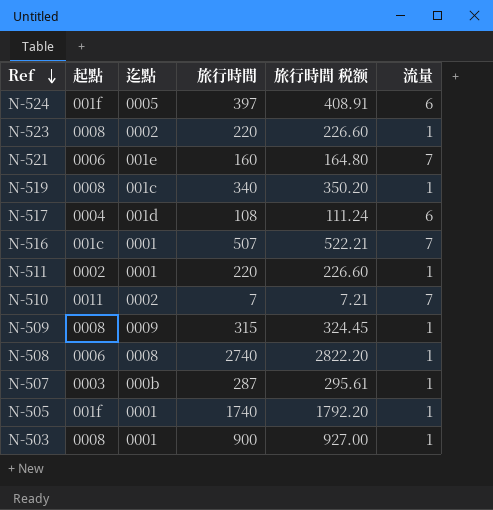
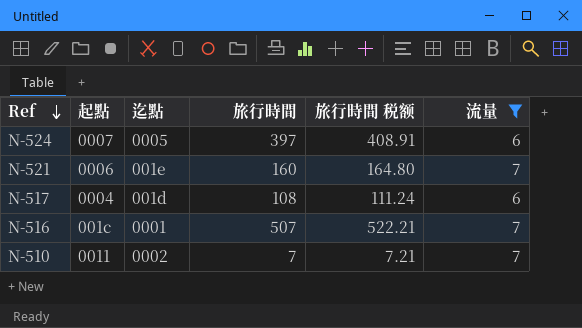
filter: none -> 流量 != 1
N-524 | 起點: 001f -> 0007

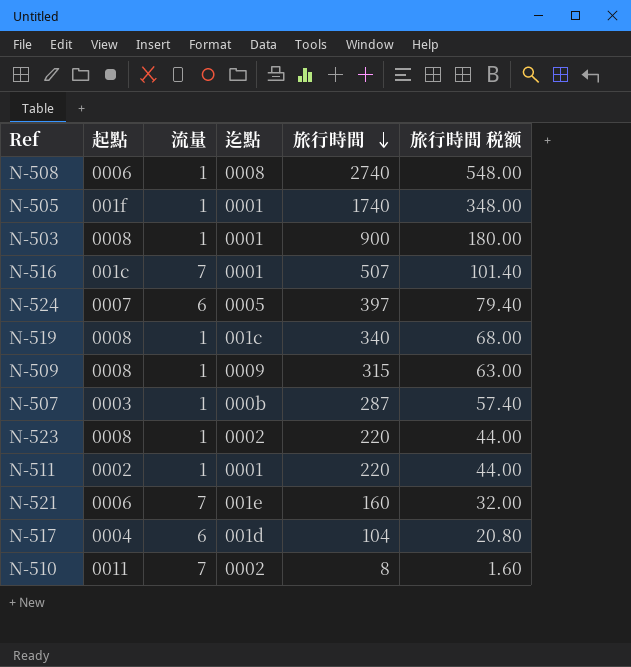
filter: 流量 != 1 -> none
row order: Ref descending -> 旅行時間 descending
column 流量 | position: 6 -> 3
column 旅行時間 税额 | formula: [旅行時間] * 1.03 -> [旅行時間] * 0.2
N-517 | 旅行時間: 108 -> 104
N-510 | 旅行時間: 7 -> 8

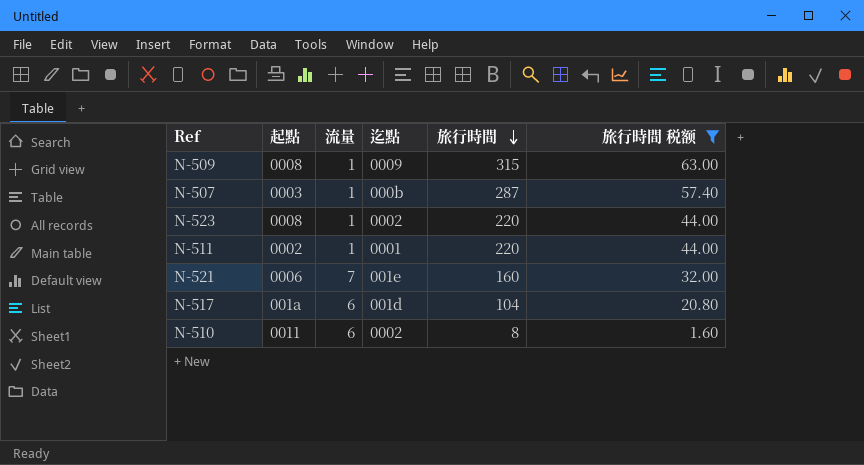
filter: none -> 旅行時間 税额 <= 63.00
N-517 | 起點: 0004 -> 001a
N-510 | 流量: 7 -> 6

